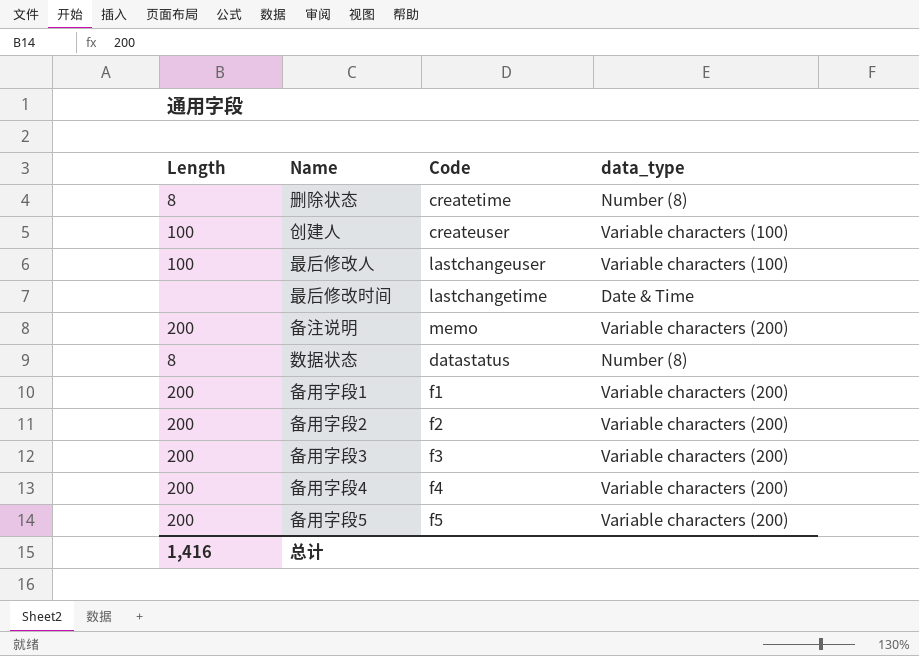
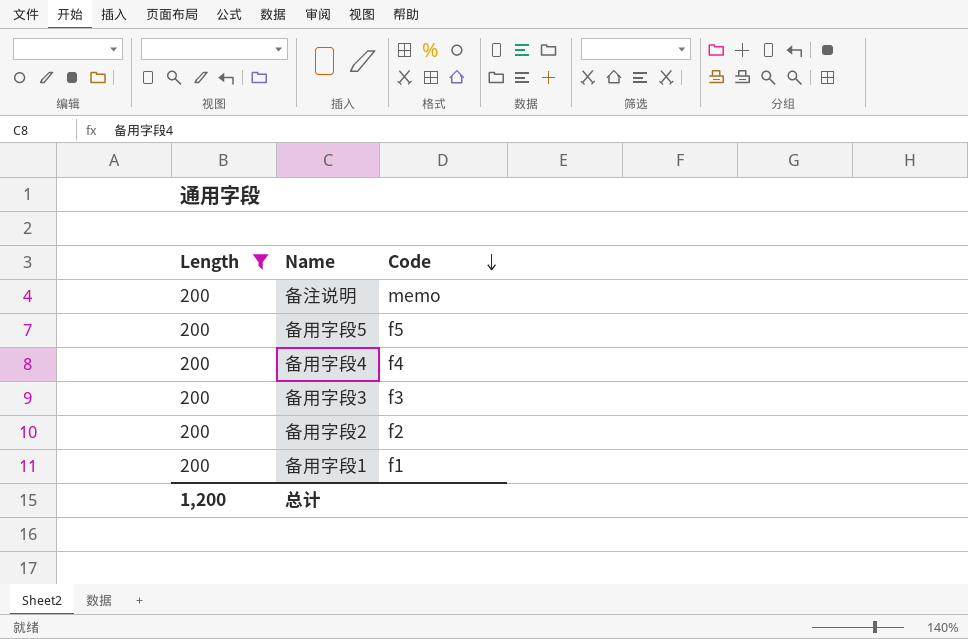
filter: none -> Length = 200
row order: none -> Code descending
column data_type | position: 4 -> none
总计 | Length: 1,416 -> 1,200

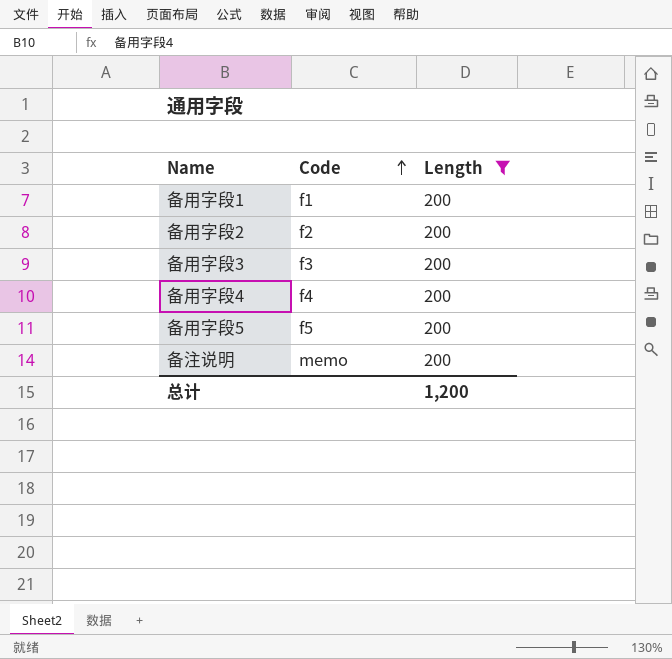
row order: Code descending -> Code ascending
column Length | position: 1 -> 3

